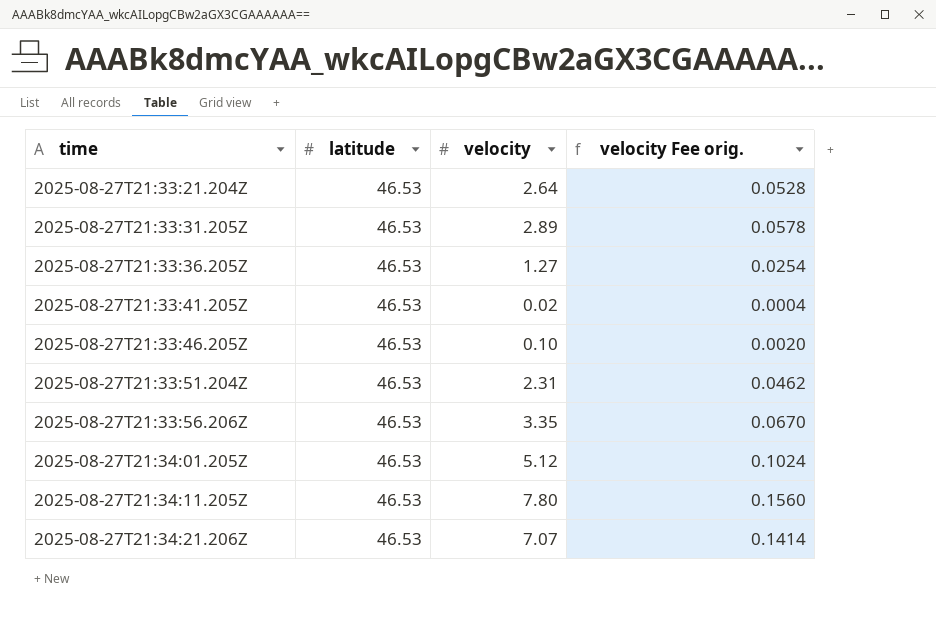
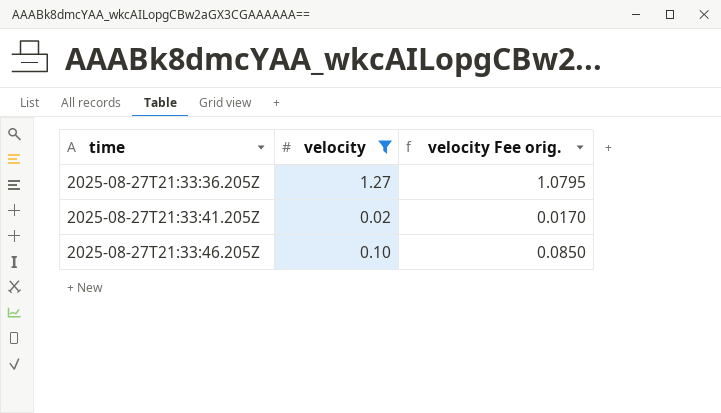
filter: none -> velocity <= 1.27
column latitude | position: 2 -> none
column velocity Fee orig. | formula: [velocity] * 0.02 -> [velocity] * 0.85

